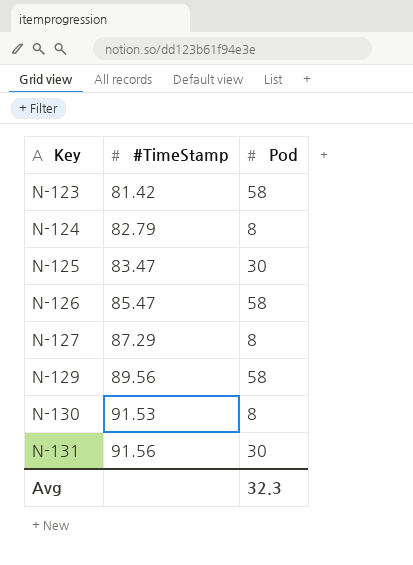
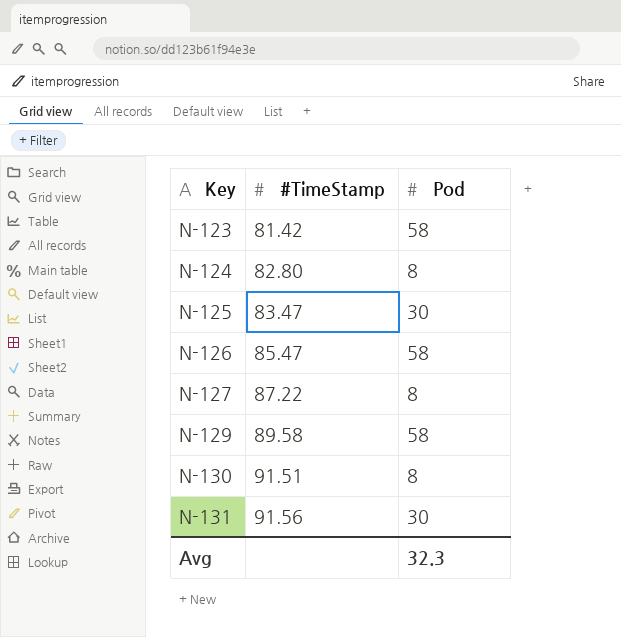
N-124 | #TimeStamp: 82.79 -> 82.80
N-127 | #TimeStamp: 87.29 -> 87.22
N-129 | #TimeStamp: 89.56 -> 89.58
N-130 | #TimeStamp: 91.53 -> 91.51

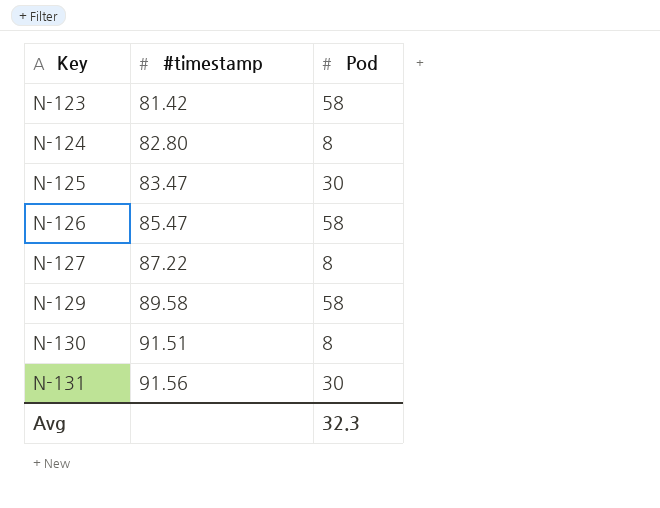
column name: #TimeStamp -> #timestamp

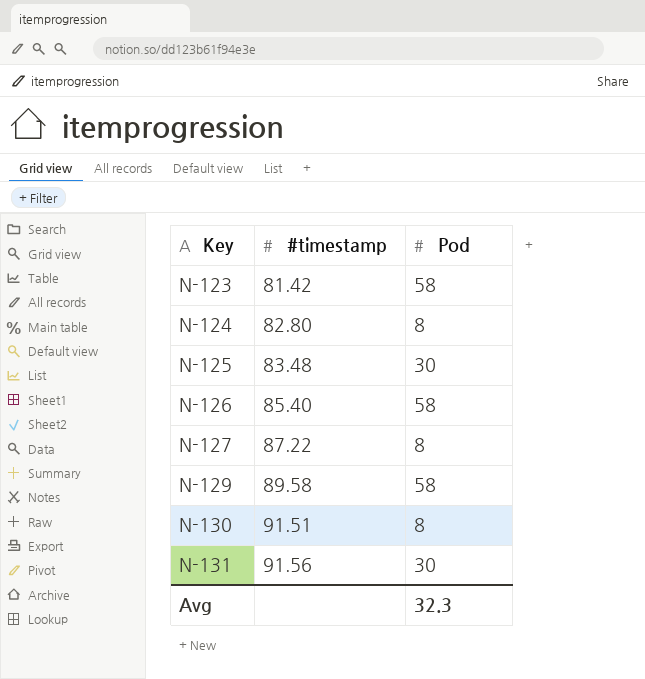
N-125 | #timestamp: 83.47 -> 83.48
N-126 | #timestamp: 85.47 -> 85.40

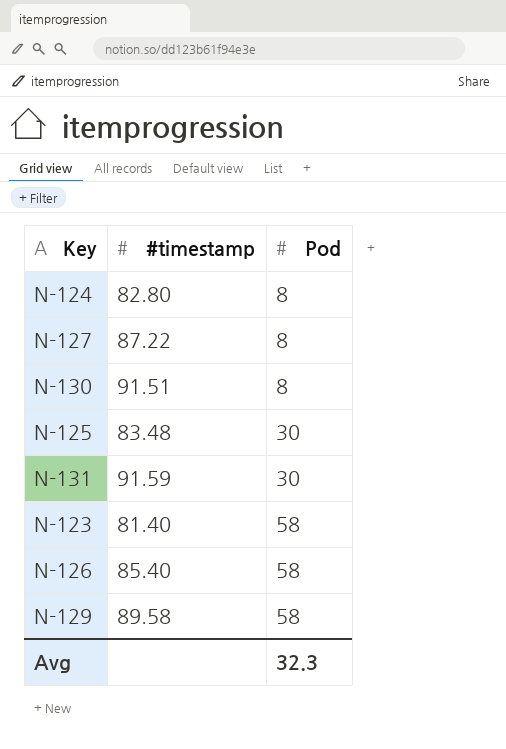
row order: Key ascending -> Pod ascending
N-131 | #timestamp: 91.56 -> 91.59
N-123 | #timestamp: 81.42 -> 81.40

